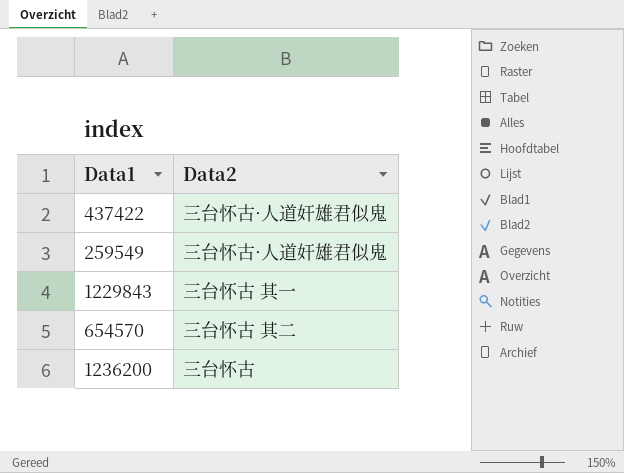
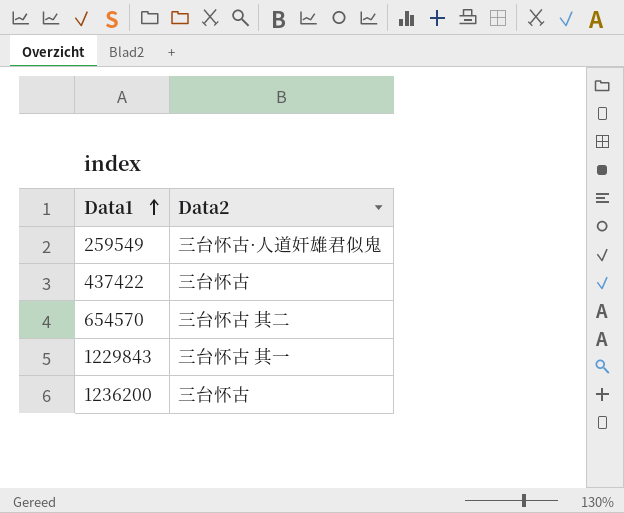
row order: none -> Data1 ascending
437422 | Data2: 三台怀古·人道奸雄君似鬼 -> 三台怀古

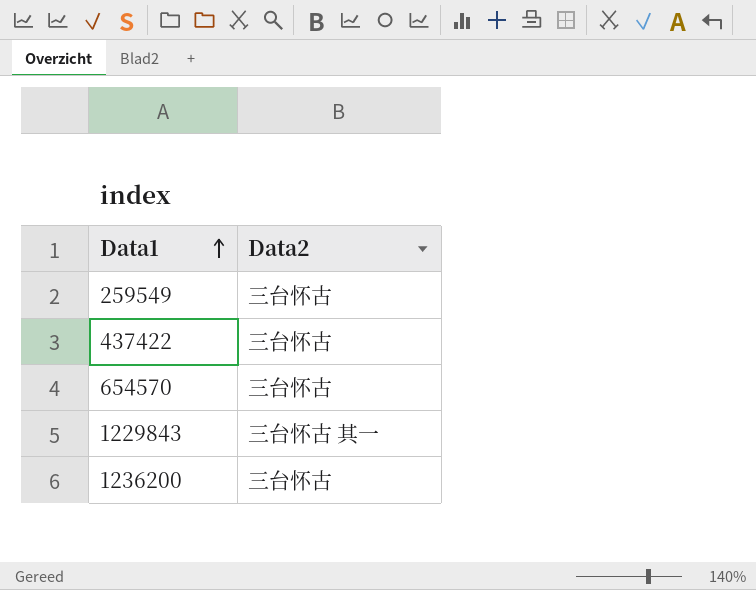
259549 | Data2: 三台怀古·人道奸雄君似鬼 -> 三台怀古
654570 | Data2: 三台怀古 其二 -> 三台怀古

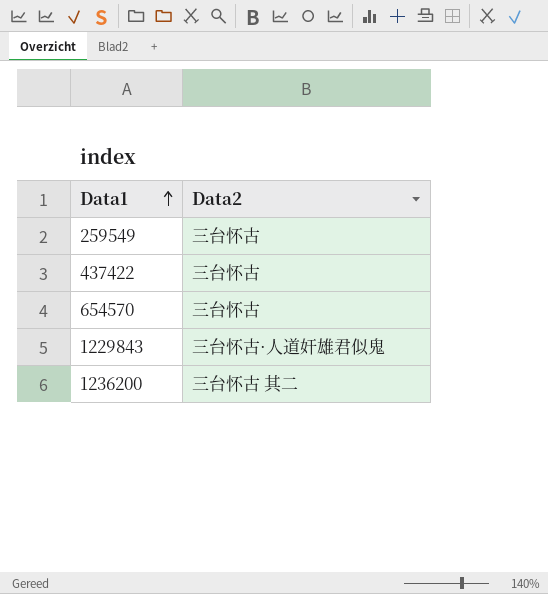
1229843 | Data2: 三台怀古 其一 -> 三台怀古·人道奸雄君似鬼
1236200 | Data2: 三台怀古 -> 三台怀古 其二

